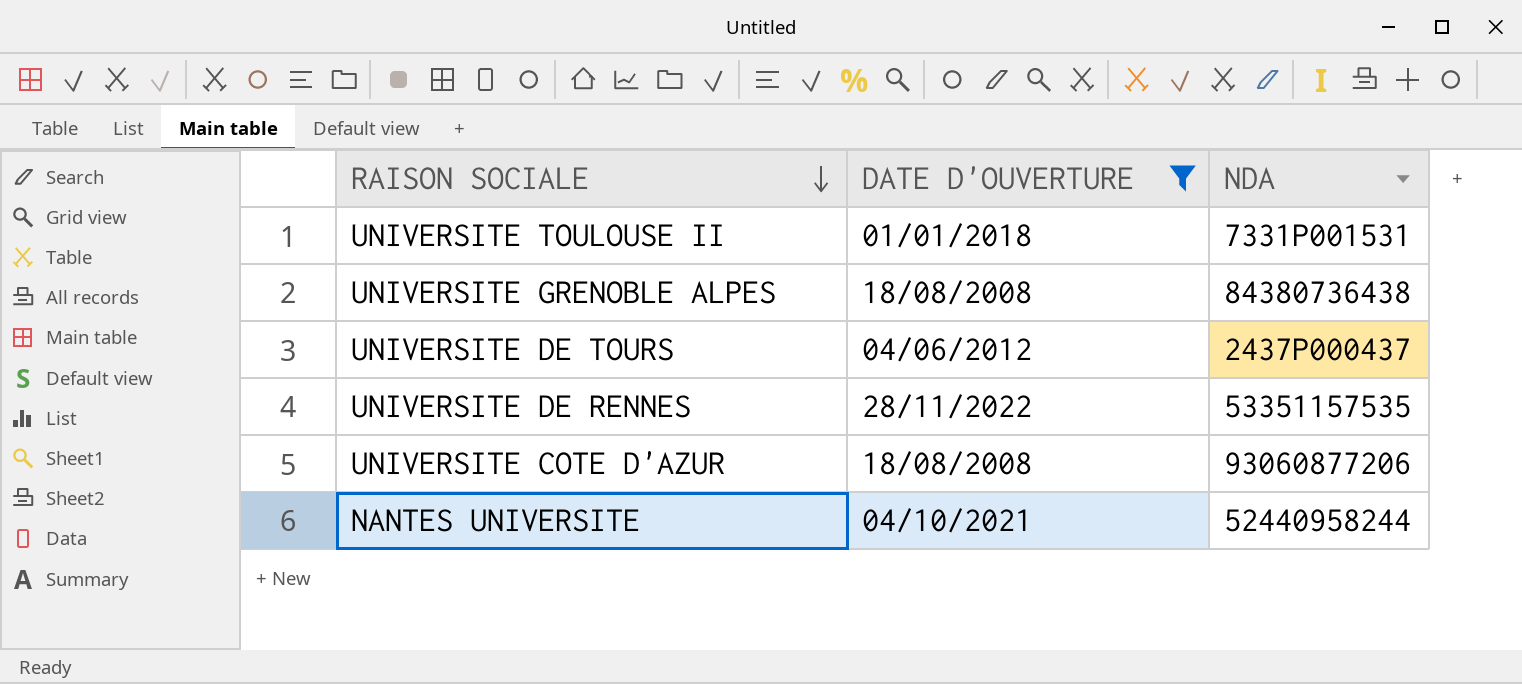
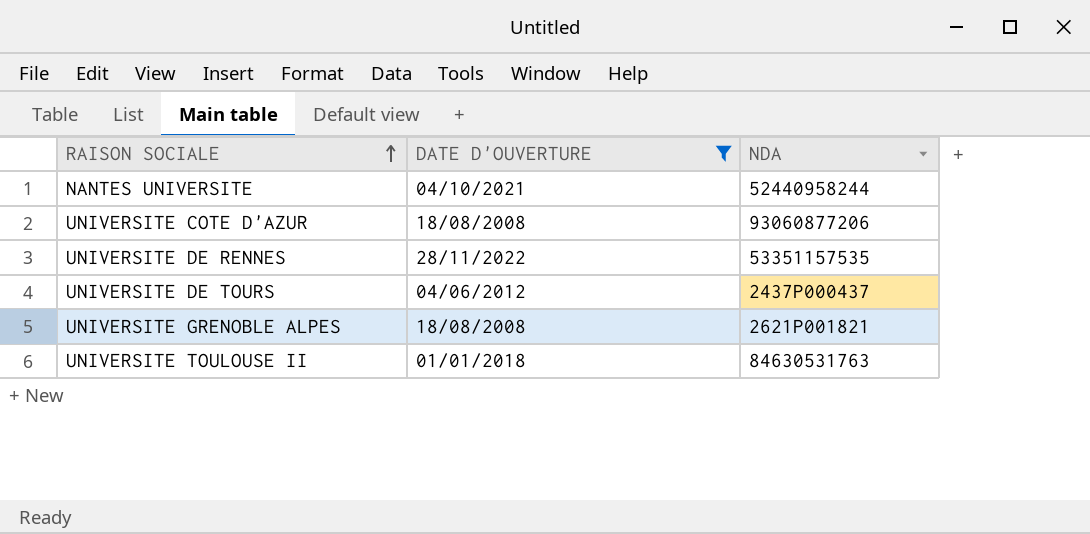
row order: RAISON SOCIALE descending -> RAISON SOCIALE ascending
UNIVERSITE GRENOBLE ALPES | NDA: 84380736438 -> 2621P001821
UNIVERSITE TOULOUSE II | NDA: 7331P001531 -> 84630531763

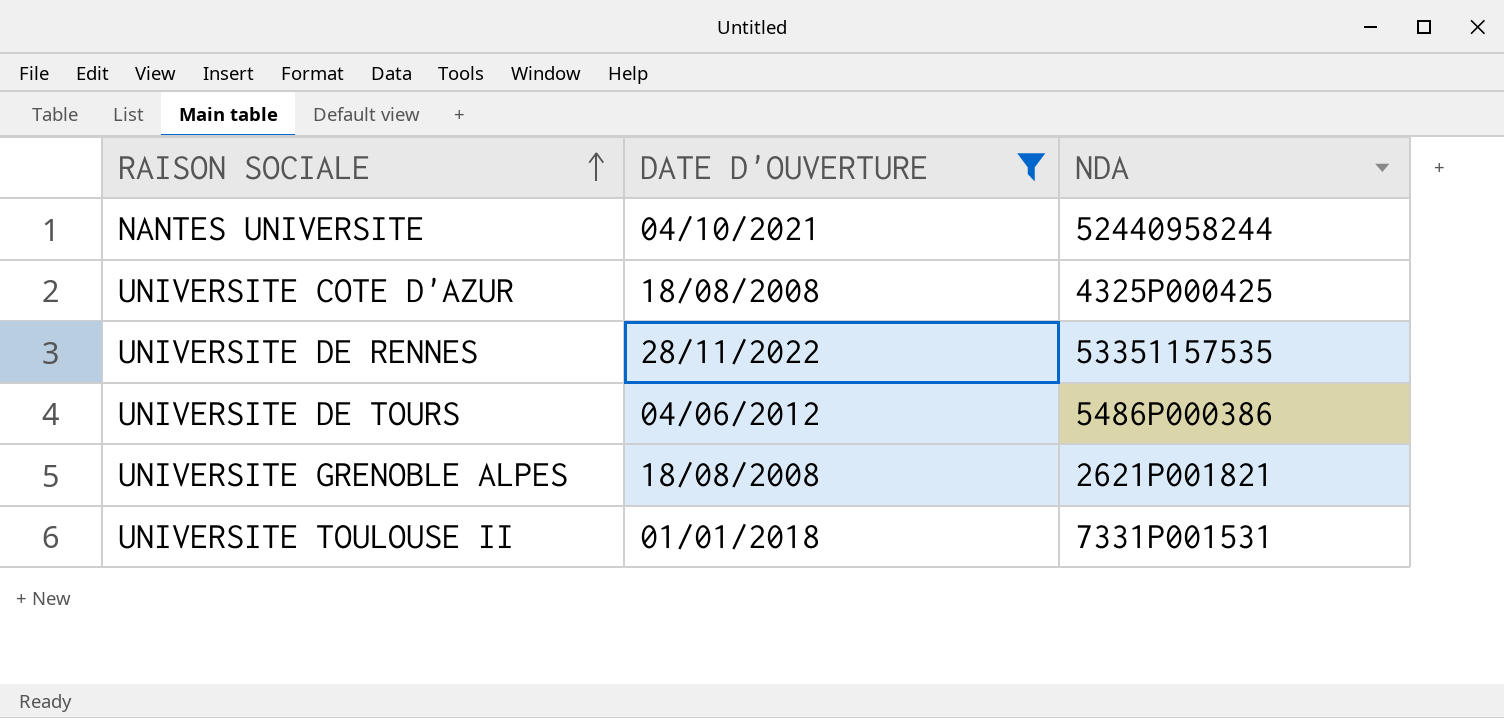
UNIVERSITE COTE D'AZUR | NDA: 93060877206 -> 4325P000425
UNIVERSITE DE TOURS | NDA: 2437P000437 -> 5486P000386
UNIVERSITE TOULOUSE II | NDA: 84630531763 -> 7331P001531

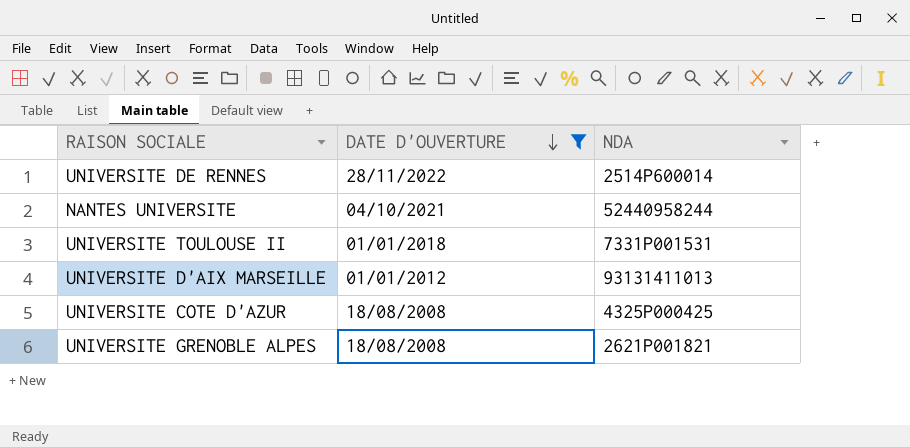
row order: RAISON SOCIALE ascending -> DATE D'OUVERTURE descending
row UNIVERSITE DE TOURS: 04/06/2012 | 5486P000386 -> none
UNIVERSITE DE RENNES | NDA: 53351157535 -> 2514P600014
row UNIVERSITE D'AIX MARSEILLE: none -> 01/01/2012 | 93131411013

